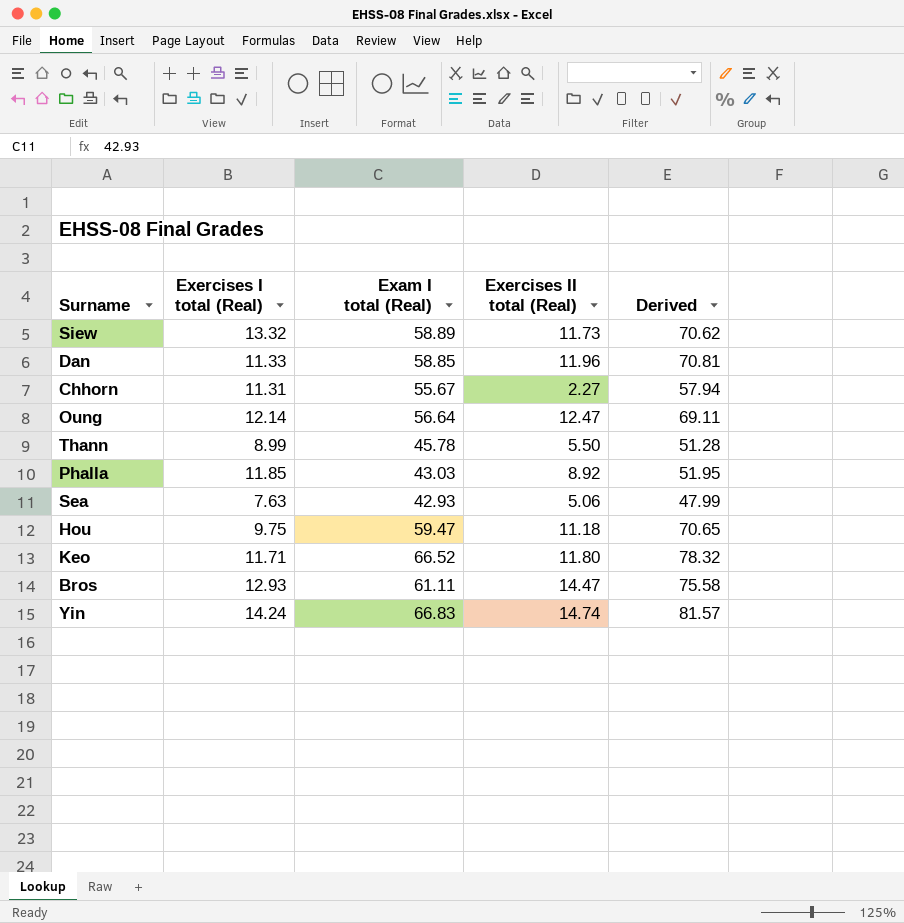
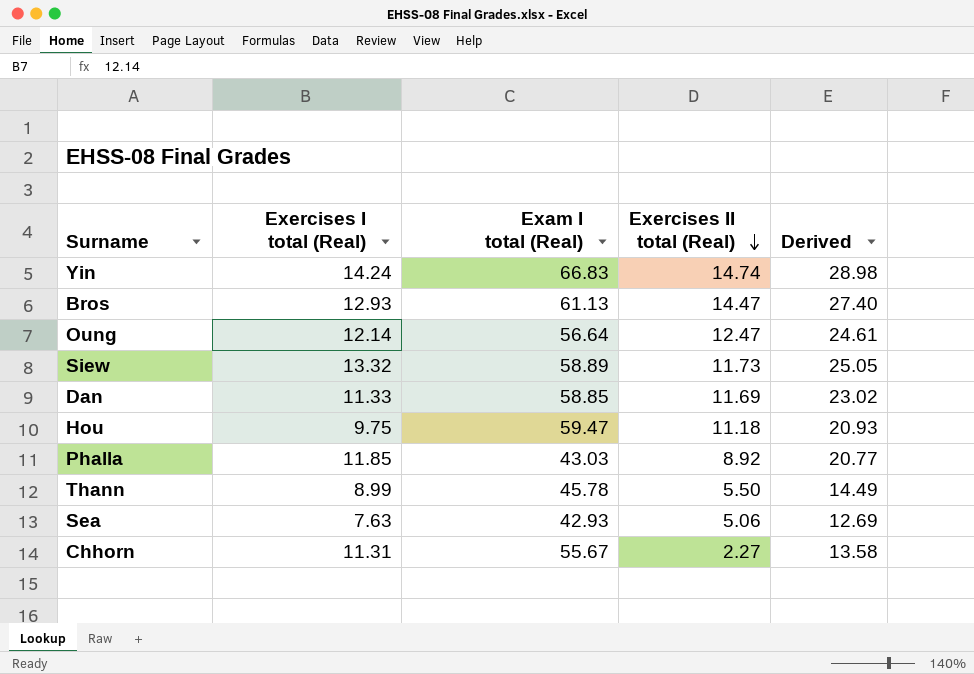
row order: none -> Exercises II total (Real) descending
column Derived | formula: [Exam I total (Real)] + [Exercises II total (Real)] -> [Exercises I total (Real)] + [Exercises II total (Real)]
row Keo: 11.71 | 66.52 | 11.80 | 78.32 -> none
Bros | Exam I total (Real): 61.11 -> 61.13
Dan | Exercises II total (Real): 11.96 -> 11.69

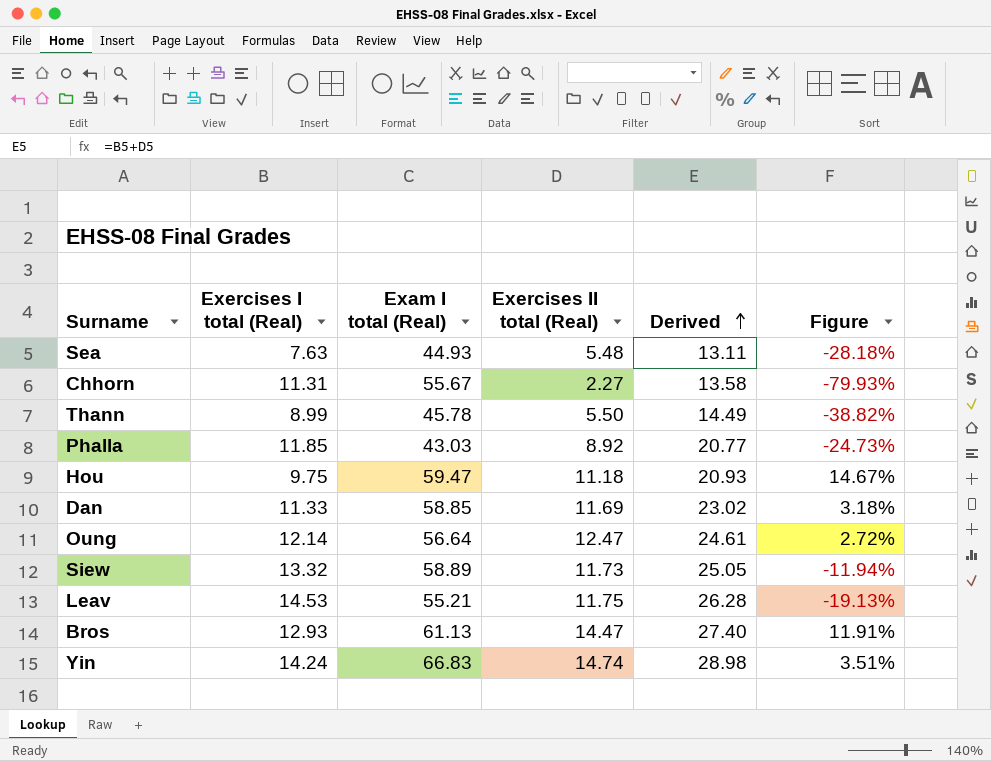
row order: Exercises II total (Real) descending -> Derived ascending
column Figure | formula: none -> ([Exercises II total (Real)] - [Exercises I total (Real)]) / [Exercises I total (Real)]
Sea | Exam I total (Real): 42.93 -> 44.93
Sea | Exercises II total (Real): 5.06 -> 5.48
Sea | Derived: 12.69 -> 13.11
row Leav: none -> 14.53 | 55.21 | 11.75 | 26.28 | -19.13%

